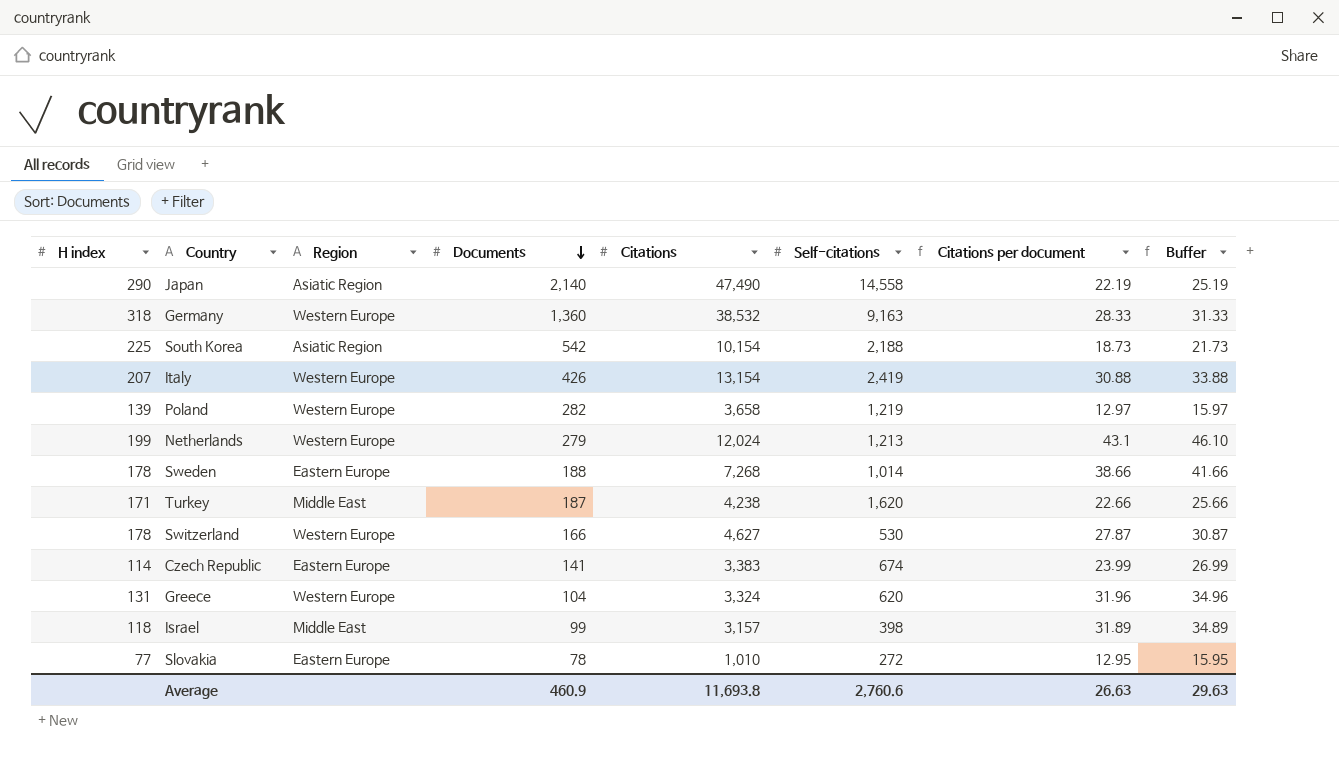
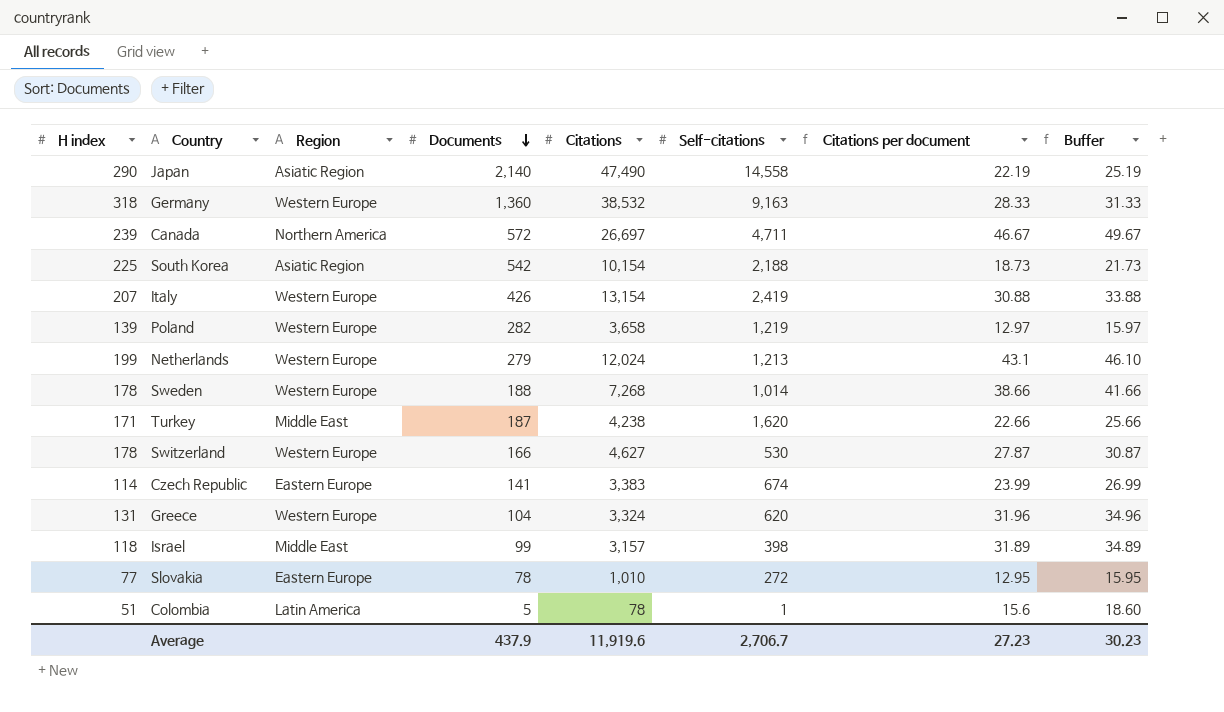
row Canada: none -> 239 | Northern America | 572 | 26,697 | 4,711 | 46.67 | 49.67
Sweden | Region: Eastern Europe -> Western Europe
row Colombia: none -> 51 | Latin America | 5 | 78 | 1 | 15.6 | 18.60
Average | Documents: 460.9 -> 437.9
Average | Citations: 11,693.8 -> 11,919.6
Average | Self-citations: 2,760.6 -> 2,706.7
Average | Citations per document: 26.63 -> 27.23
Average | Buffer: 29.63 -> 30.23

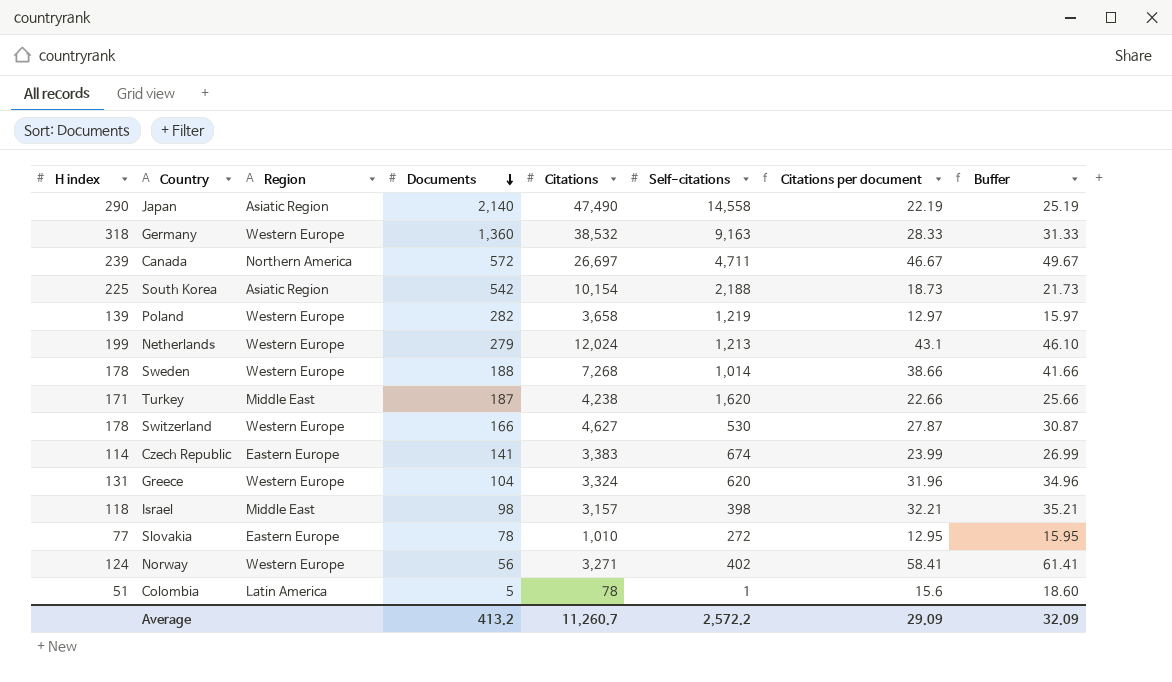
row Italy: 207 | Western Europe | 426 | 13,154 | 2,419 | 30.88 | 33.88 -> none
Israel | Documents: 99 -> 98
Israel | Citations per document: 31.89 -> 32.21
Israel | Buffer: 34.89 -> 35.21
row Norway: none -> 124 | Western Europe | 56 | 3,271 | 402 | 58.41 | 61.41
Average | Documents: 437.9 -> 413.2
Average | Citations: 11,919.6 -> 11,260.7
Average | Self-citations: 2,706.7 -> 2,572.2
Average | Citations per document: 27.23 -> 29.09
Average | Buffer: 30.23 -> 32.09

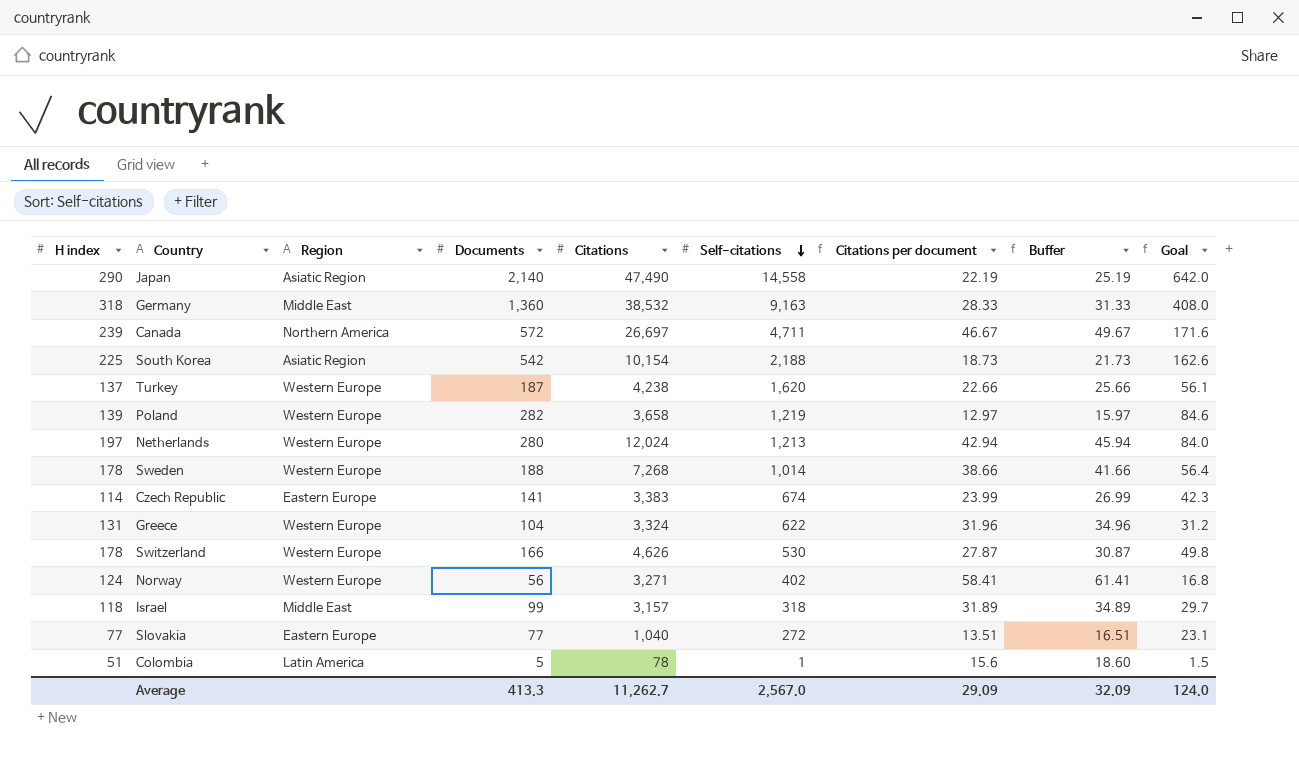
row order: Documents descending -> Self-citations descending
column Goal | formula: none -> [Documents] * 0.3
Germany | Region: Western Europe -> Middle East
Turkey | H index: 171 -> 137
Turkey | Region: Middle East -> Western Europe
Netherlands | H index: 199 -> 197
Netherlands | Documents: 279 -> 280
Netherlands | Citations per document: 43.1 -> 42.94
Netherlands | Buffer: 46.10 -> 45.94
Greece | Self-citations: 620 -> 622
Switzerland | Citations: 4,627 -> 4,626
Israel | Documents: 98 -> 99
Israel | Self-citations: 398 -> 318
Israel | Citations per document: 32.21 -> 31.89
Israel | Buffer: 35.21 -> 34.89
Slovakia | Documents: 78 -> 77
Slovakia | Citations: 1,010 -> 1,040
Slovakia | Citations per document: 12.95 -> 13.51
Slovakia | Buffer: 15.95 -> 16.51
Average | Documents: 413.2 -> 413.3
Average | Citations: 11,260.7 -> 11,262.7
Average | Self-citations: 2,572.2 -> 2,567.0

